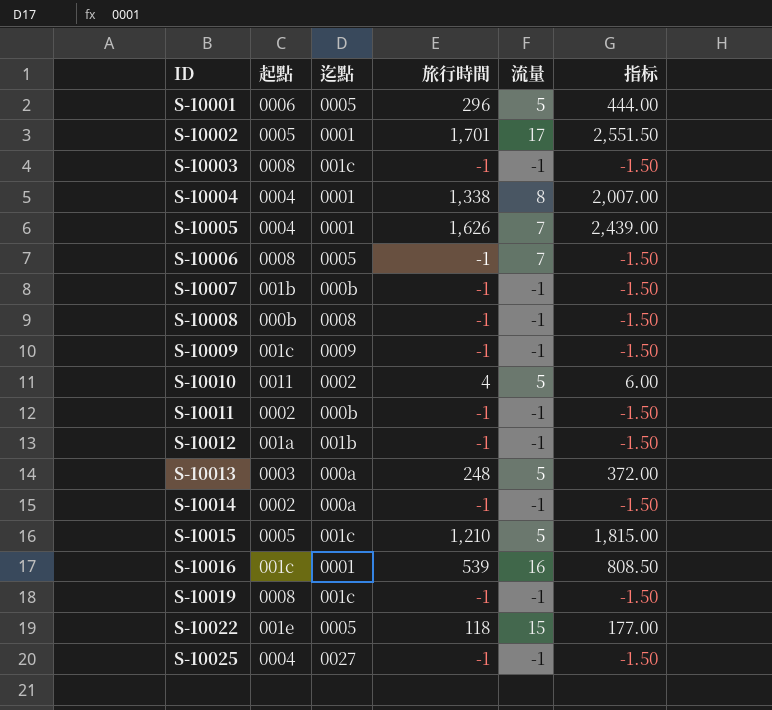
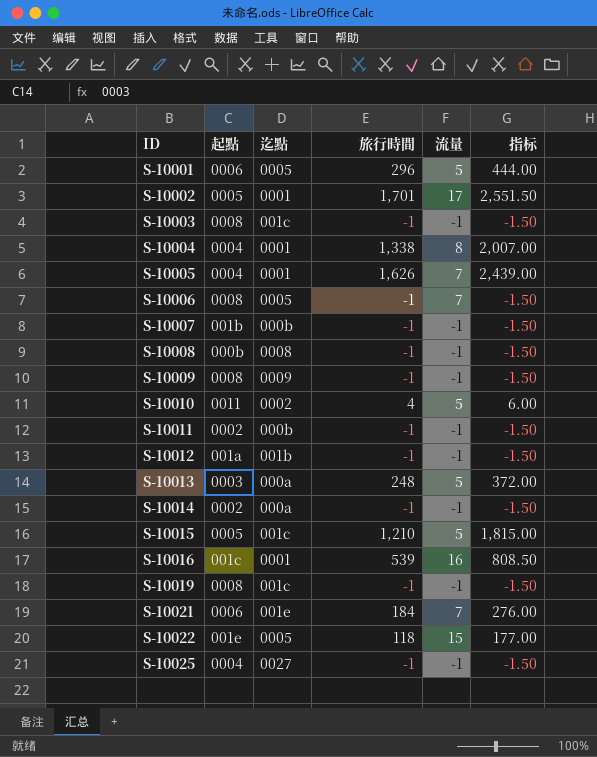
S-10009 | 起點: 001c -> 0008
row S-10021: none -> 0006 | 001e | 184 | 7 | 276.00

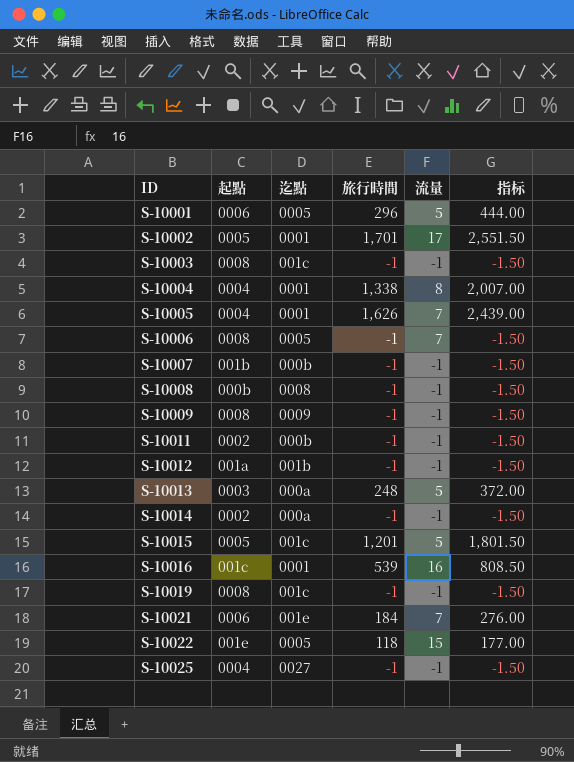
row S-10010: 0011 | 0002 | 4 | 5 | 6.00 -> none
S-10015 | 旅行時間: 1,210 -> 1,201
S-10015 | 指标: 1,815.00 -> 1,801.50

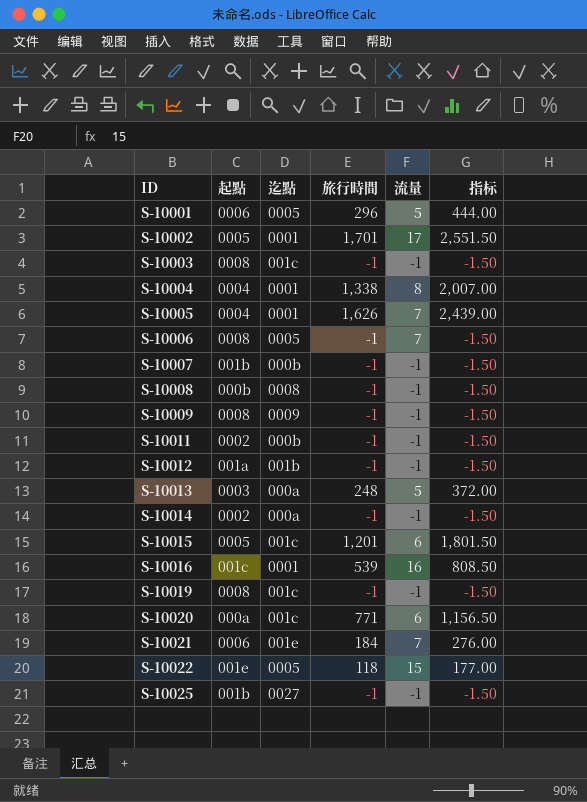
S-10015 | 流量: 5 -> 6
row S-10020: none -> 000a | 001c | 771 | 6 | 1,156.50
S-10025 | 起點: 0004 -> 001b

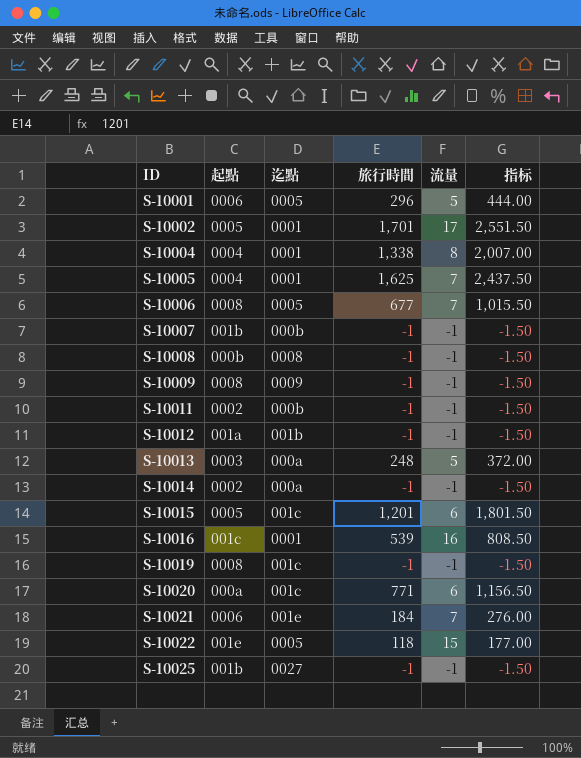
row S-10003: 0008 | 001c | -1 | -1 | -1.50 -> none
S-10005 | 旅行時間: 1,626 -> 1,625
S-10005 | 指标: 2,439.00 -> 2,437.50
S-10006 | 旅行時間: -1 -> 677
S-10006 | 指标: -1.50 -> 1,015.50

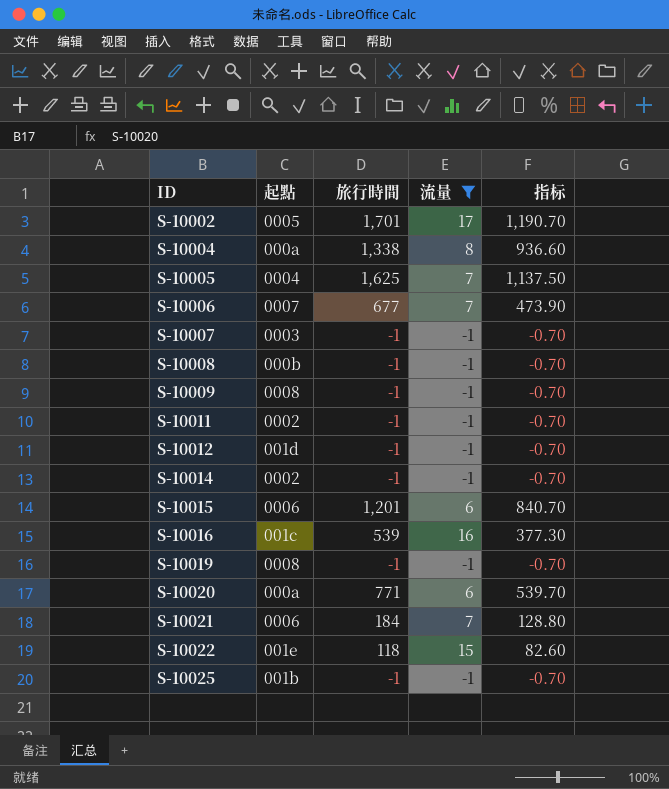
filter: none -> 流量 != 5
column 迄點 | position: 3 -> none
column 指标 | formula: [旅行時間] * 1.5 -> [旅行時間] * 0.7
S-10004 | 起點: 0004 -> 000a
S-10006 | 起點: 0008 -> 0007
S-10007 | 起點: 001b -> 0003
S-10012 | 起點: 001a -> 001d
S-10015 | 起點: 0005 -> 0006

